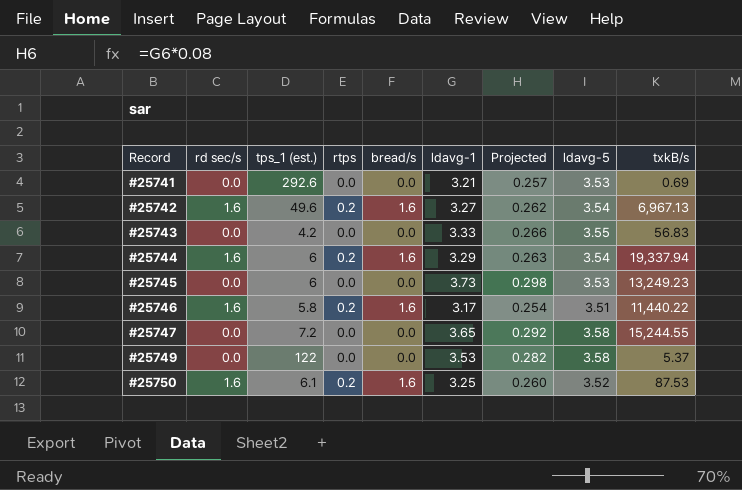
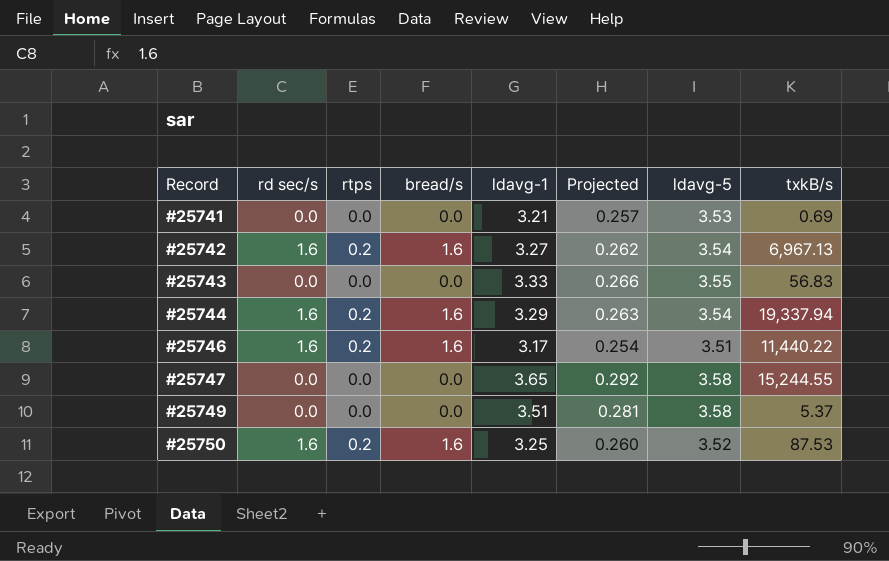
column tps_1 (est.) | position: 3 -> none
row #25745: 0.0 | 6 | 0.0 | 0.0 | 3.73 | 0.298 | 3.53 | 13,249.23 -> none
#25749 | ldavg-1: 3.53 -> 3.51
#25749 | Projected: 0.282 -> 0.281

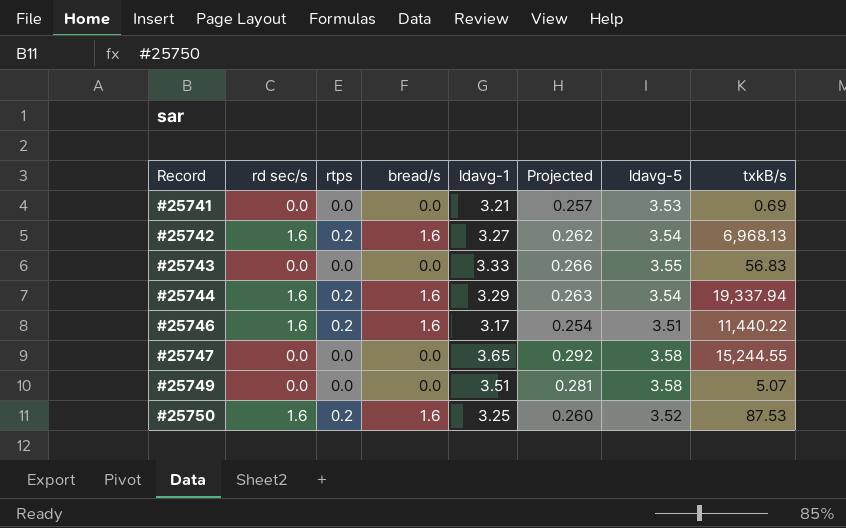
#25742 | txkB/s: 6,967.13 -> 6,968.13
#25749 | txkB/s: 5.37 -> 5.07

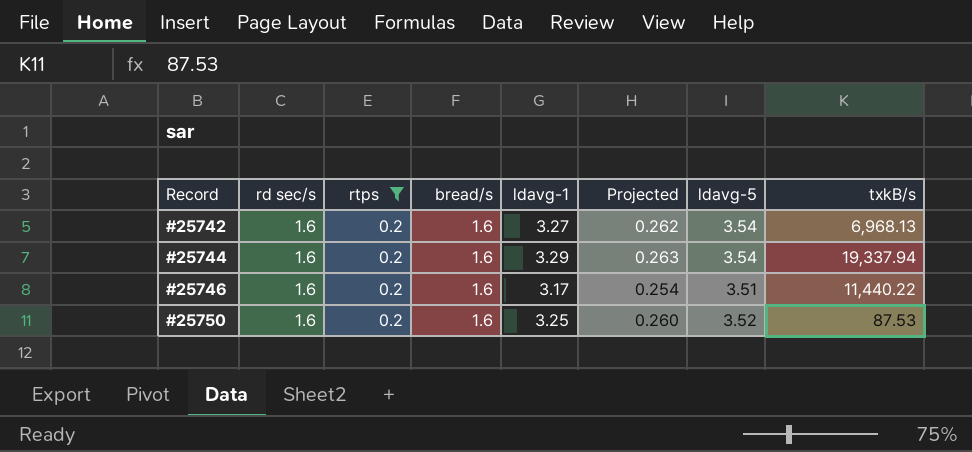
filter: none -> rtps = 0.2

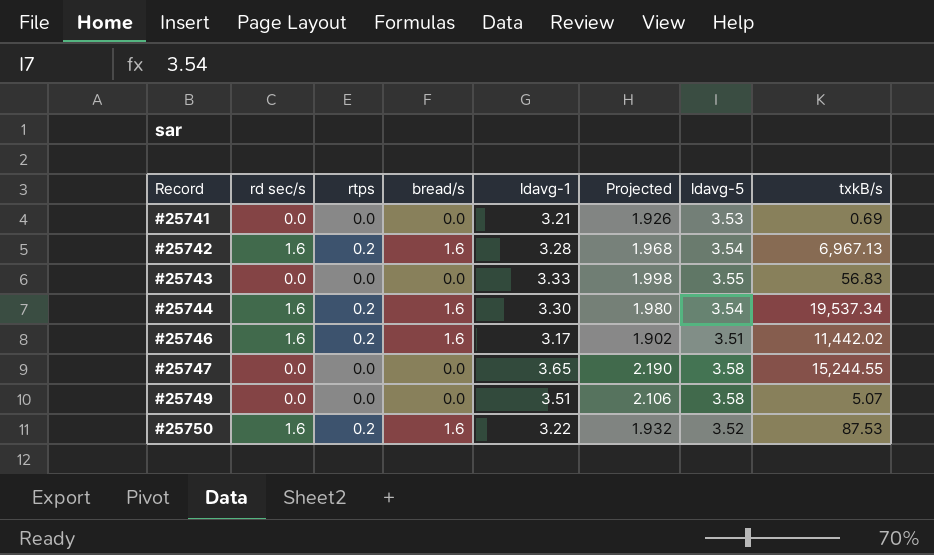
filter: rtps = 0.2 -> none
column Projected | formula: [ldavg-1] * 0.08 -> [ldavg-1] * 0.6
#25742 | ldavg-1: 3.27 -> 3.28
#25742 | txkB/s: 6,968.13 -> 6,967.13
#25744 | ldavg-1: 3.29 -> 3.30
#25744 | txkB/s: 19,337.94 -> 19,537.34
#25746 | txkB/s: 11,440.22 -> 11,442.02
#25750 | ldavg-1: 3.25 -> 3.22

